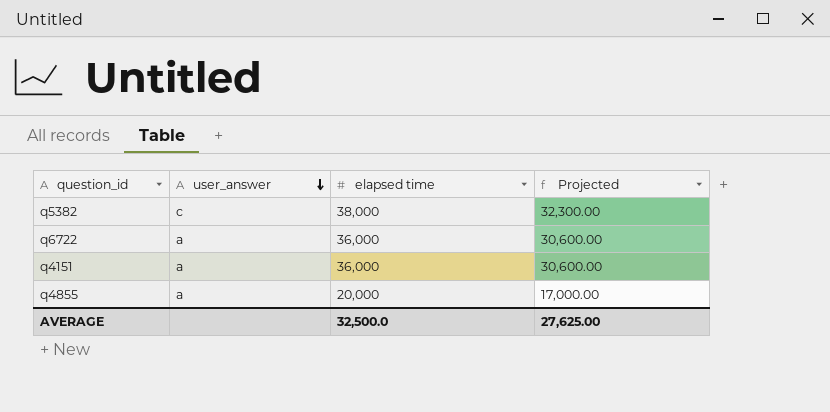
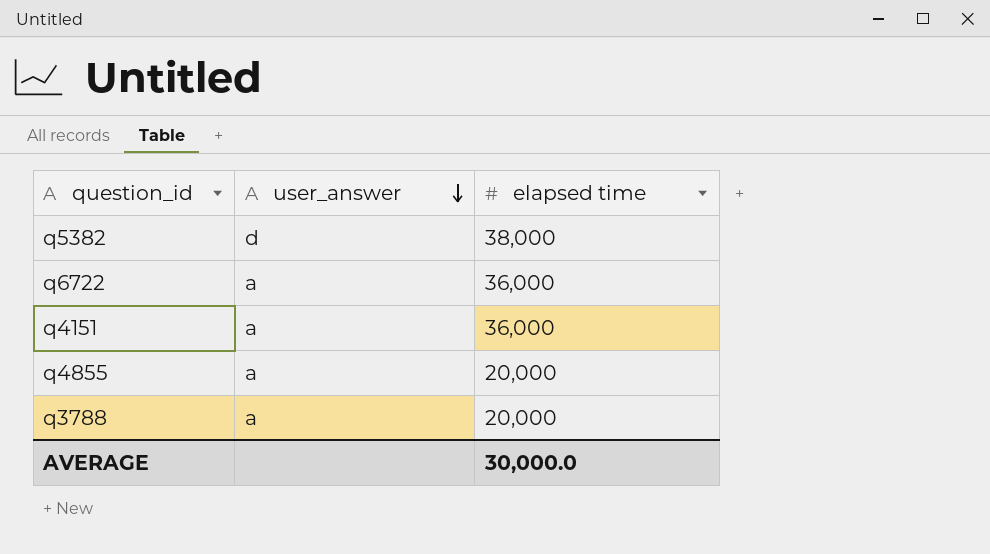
column Projected | formula: [elapsed time] * 0.85 -> none
q5382 | user_answer: c -> d
row q3788: none -> a | 20,000
AVERAGE | elapsed time: 32,500.0 -> 30,000.0

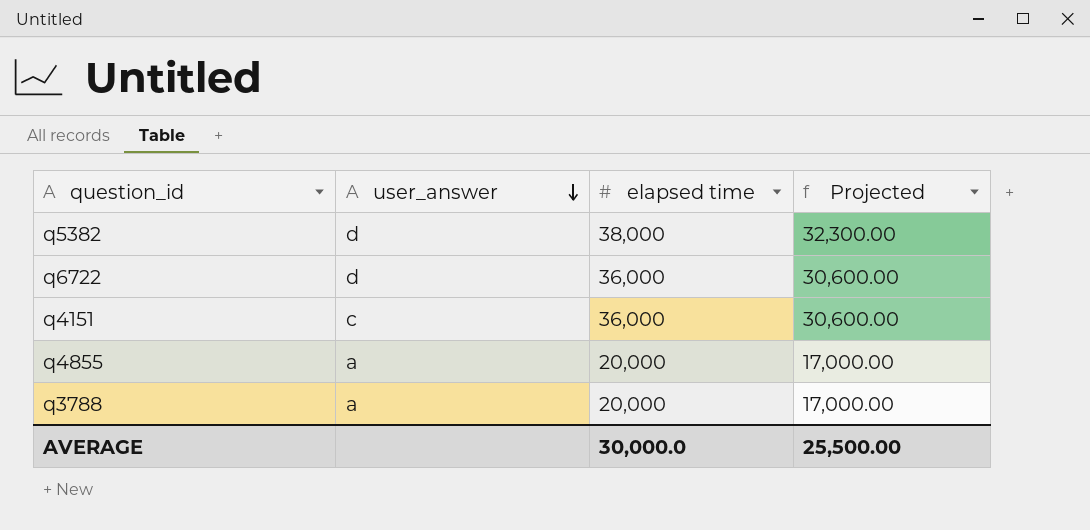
column Projected | formula: none -> [elapsed time] * 0.85
q6722 | user_answer: a -> d
q4151 | user_answer: a -> c

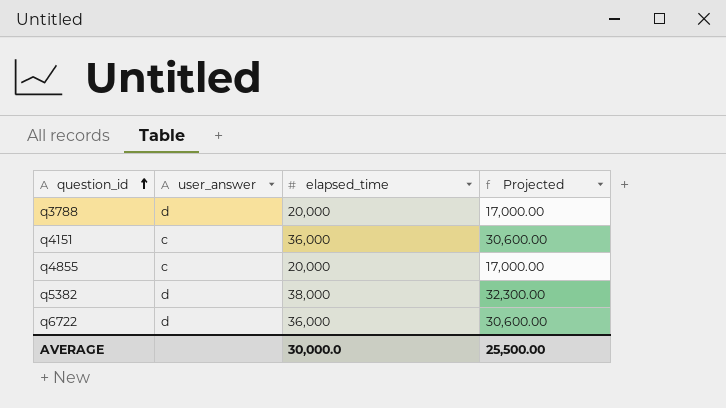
row order: user_answer descending -> question_id ascending
column name: elapsed time -> elapsed_time
q3788 | user_answer: a -> d
q4855 | user_answer: a -> c

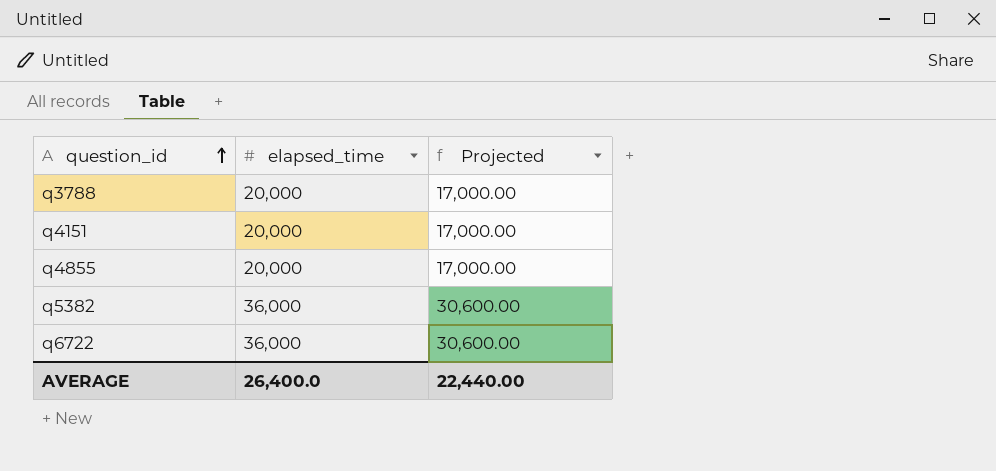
column user_answer | position: 2 -> none
q4151 | elapsed_time: 36,000 -> 20,000
q4151 | Projected: 30,600.00 -> 17,000.00
q5382 | elapsed_time: 38,000 -> 36,000
q5382 | Projected: 32,300.00 -> 30,600.00
AVERAGE | elapsed_time: 30,000.0 -> 26,400.0
AVERAGE | Projected: 25,500.00 -> 22,440.00

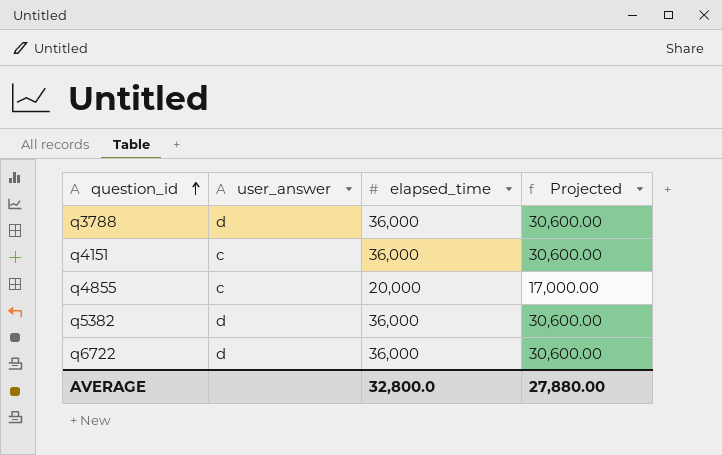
column user_answer | position: none -> 2
q3788 | elapsed_time: 20,000 -> 36,000
q3788 | Projected: 17,000.00 -> 30,600.00
q4151 | elapsed_time: 20,000 -> 36,000
q4151 | Projected: 17,000.00 -> 30,600.00
AVERAGE | elapsed_time: 26,400.0 -> 32,800.0
AVERAGE | Projected: 22,440.00 -> 27,880.00

